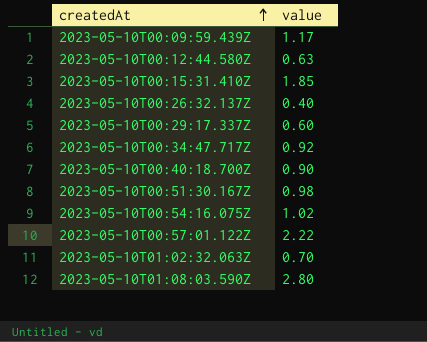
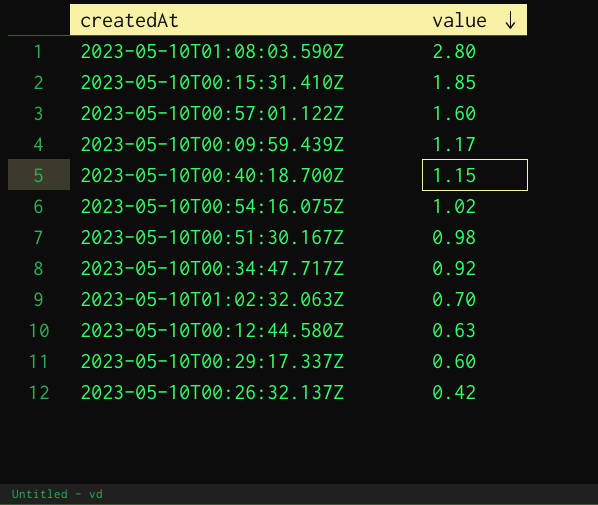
row order: createdAt ascending -> value descending
2023-05-10T00:57:01.122Z | value: 2.22 -> 1.60
2023-05-10T00:40:18.700Z | value: 0.90 -> 1.15
2023-05-10T00:26:32.137Z | value: 0.40 -> 0.42

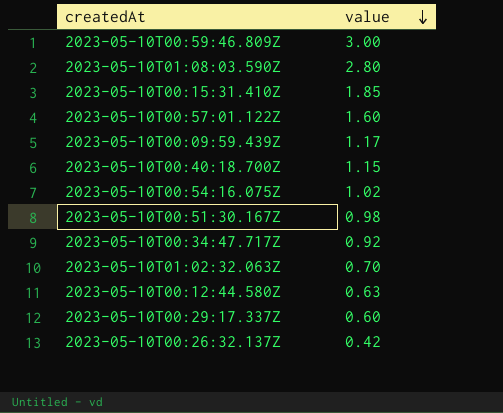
row 2023-05-10T00:59:46.809Z: none -> 3.00

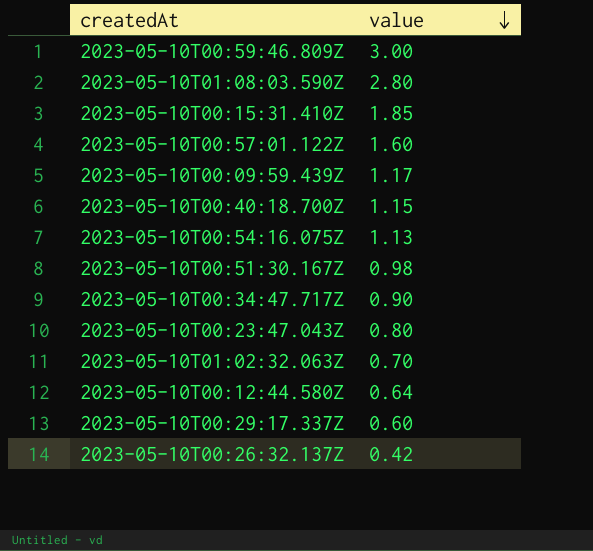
2023-05-10T00:54:16.075Z | value: 1.02 -> 1.13
2023-05-10T00:34:47.717Z | value: 0.92 -> 0.90
row 2023-05-10T00:23:47.043Z: none -> 0.80
2023-05-10T00:12:44.580Z | value: 0.63 -> 0.64

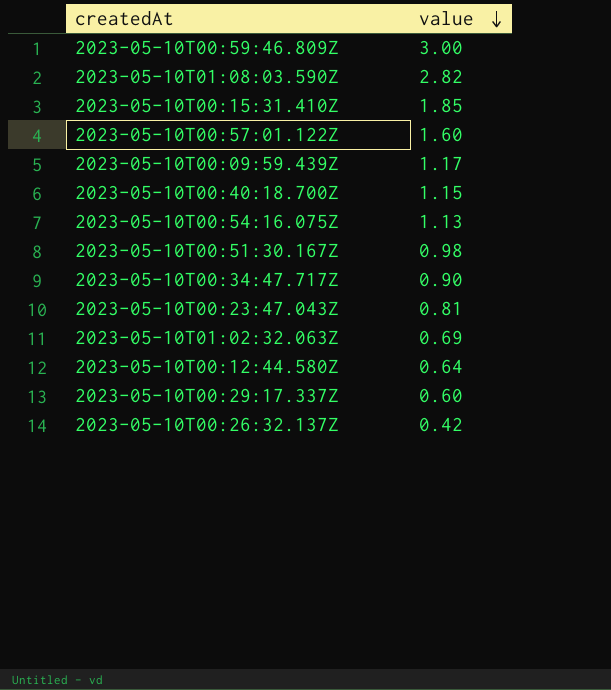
2023-05-10T01:08:03.590Z | value: 2.80 -> 2.82
2023-05-10T00:23:47.043Z | value: 0.80 -> 0.81
2023-05-10T01:02:32.063Z | value: 0.70 -> 0.69

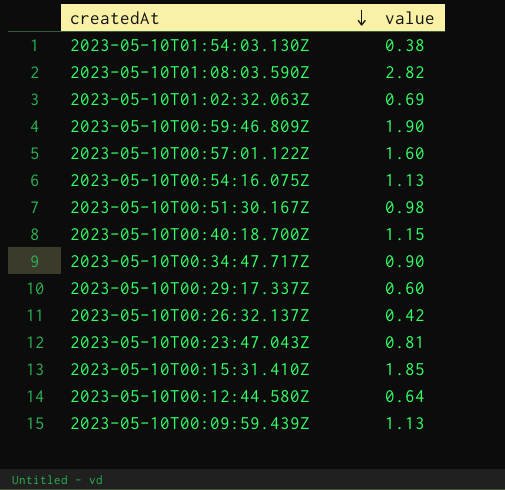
row order: value descending -> createdAt descending
row 2023-05-10T01:54:03.130Z: none -> 0.38
2023-05-10T00:59:46.809Z | value: 3.00 -> 1.90
2023-05-10T00:09:59.439Z | value: 1.17 -> 1.13

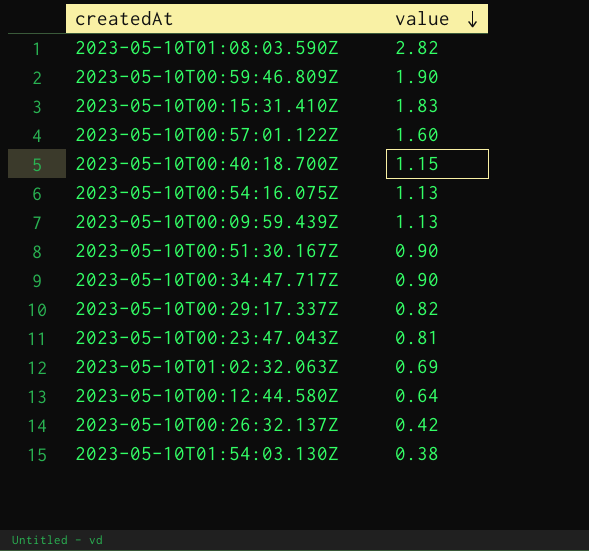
row order: createdAt descending -> value descending
2023-05-10T00:15:31.410Z | value: 1.85 -> 1.83
2023-05-10T00:51:30.167Z | value: 0.98 -> 0.90
2023-05-10T00:29:17.337Z | value: 0.60 -> 0.82

